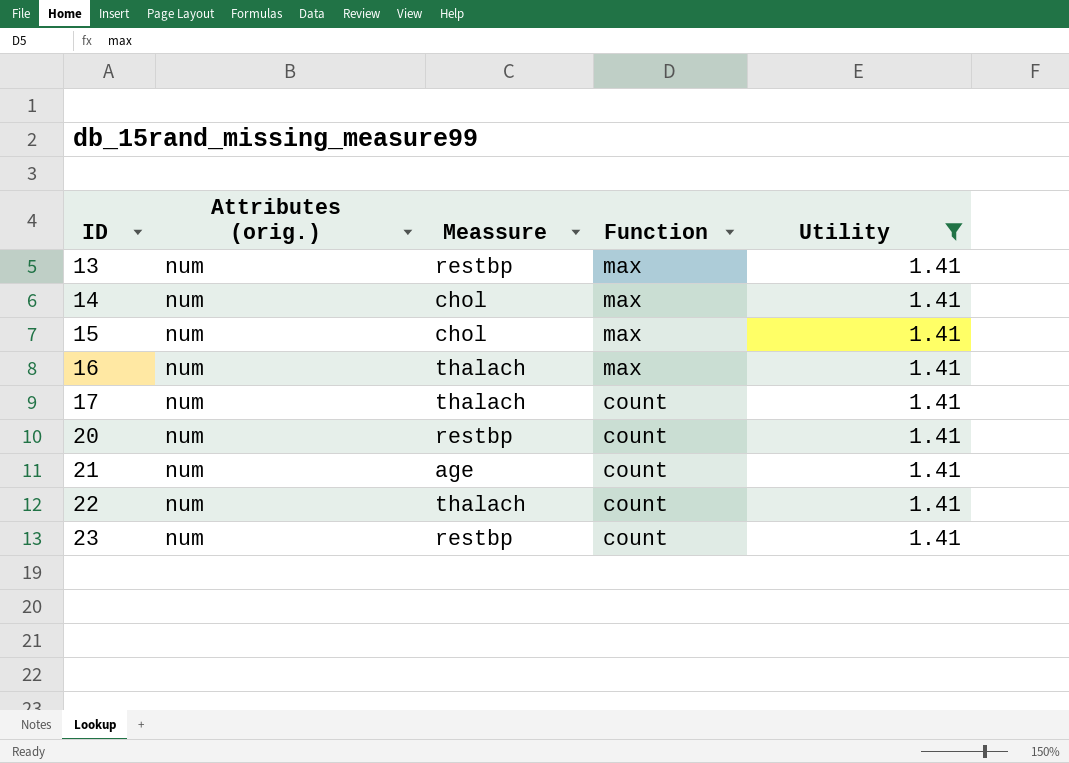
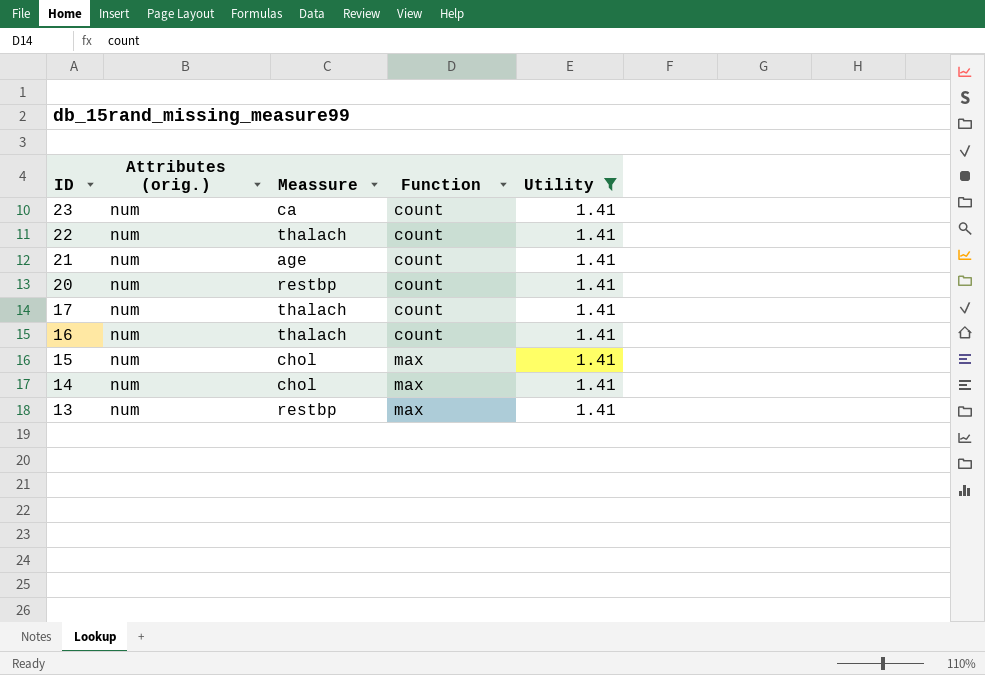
row order: ID ascending -> ID descending
23 | Meassure: restbp -> ca
16 | Function: max -> count

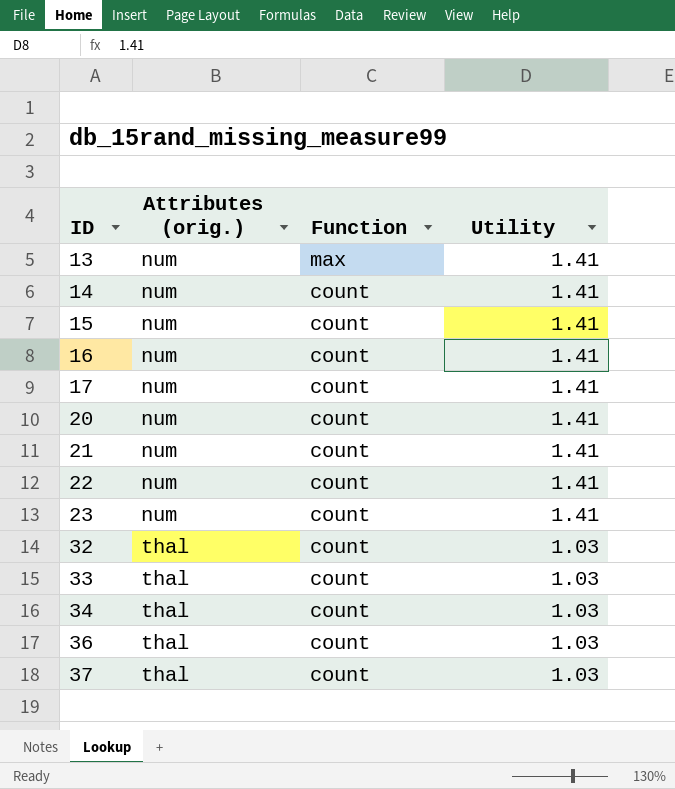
filter: Utility = 1.41 -> none
row order: ID descending -> ID ascending
column Meassure | position: 3 -> none
14 | Function: max -> count
15 | Function: max -> count

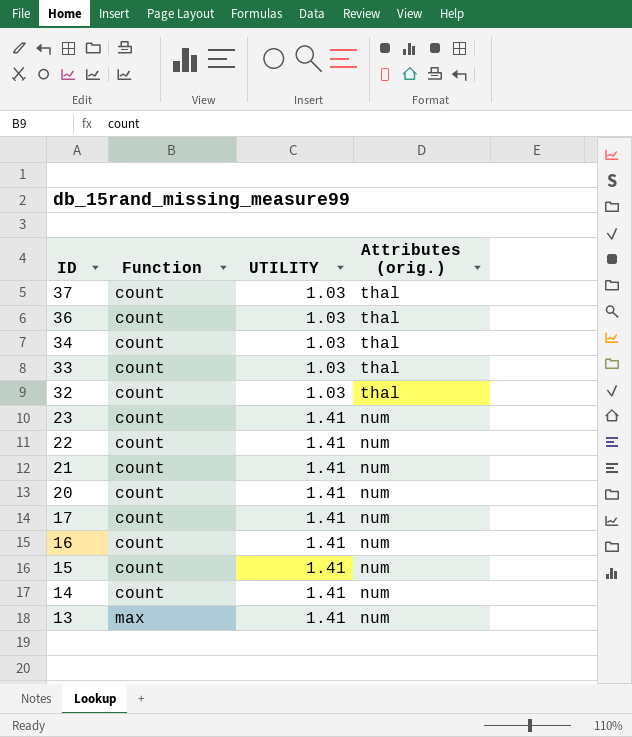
row order: ID ascending -> ID descending
column name: Utility -> UTILITY
column Attributes (orig.) | position: 2 -> 4

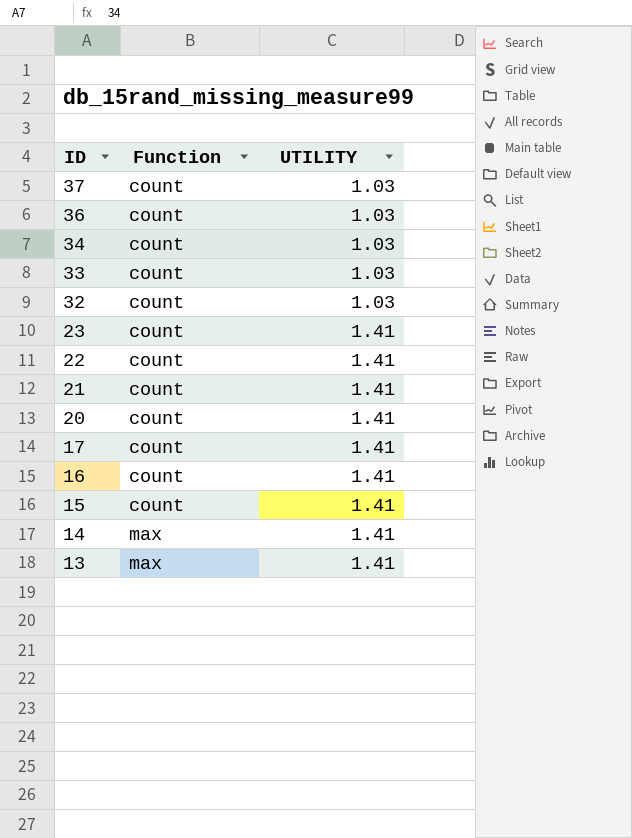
column Attributes (orig.) | position: 4 -> none
14 | Function: count -> max

